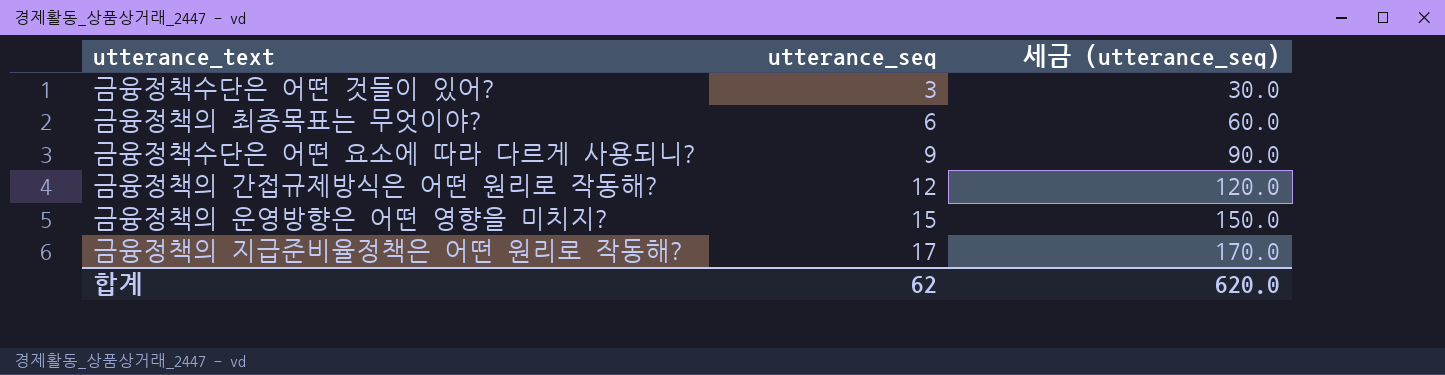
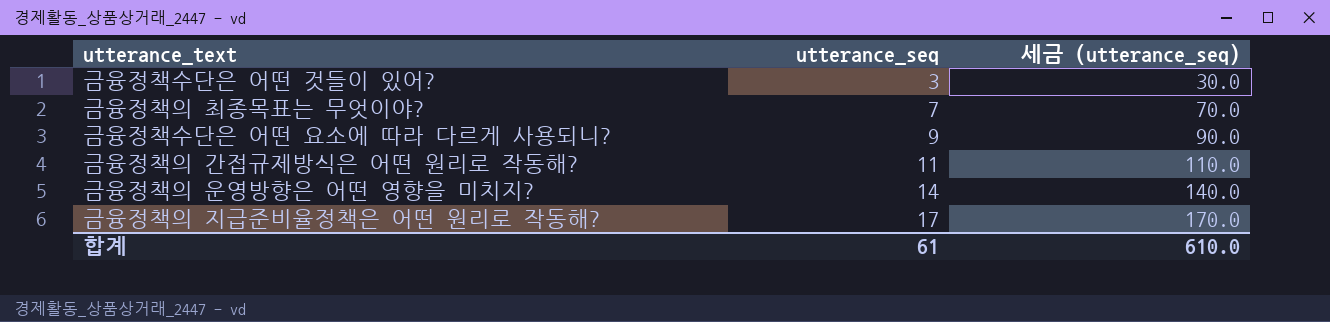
금융정책의 최종목표는 무엇이야? | utterance_seq: 6 -> 7
금융정책의 최종목표는 무엇이야? | 세금 (utterance_seq): 60.0 -> 70.0
금융정책의 간접규제방식은 어떤 원리로 작동해? | utterance_seq: 12 -> 11
금융정책의 간접규제방식은 어떤 원리로 작동해? | 세금 (utterance_seq): 120.0 -> 110.0
금융정책의 운영방향은 어떤 영향을 미치지? | utterance_seq: 15 -> 14
금융정책의 운영방향은 어떤 영향을 미치지? | 세금 (utterance_seq): 150.0 -> 140.0
합계 | utterance_seq: 62 -> 61
합계 | 세금 (utterance_seq): 620.0 -> 610.0

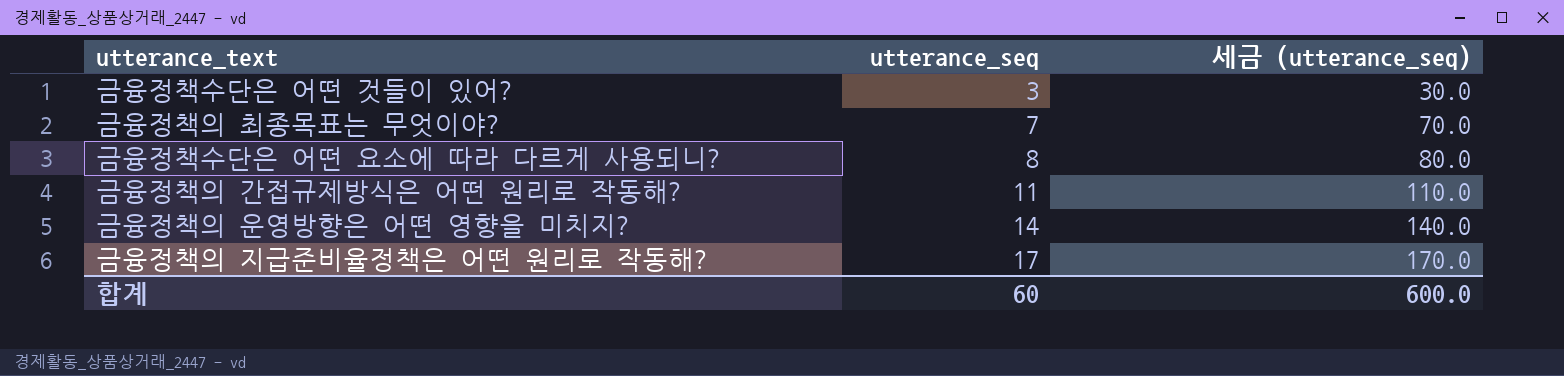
금융정책수단은 어떤 요소에 따라 다르게 사용되니? | utterance_seq: 9 -> 8
금융정책수단은 어떤 요소에 따라 다르게 사용되니? | 세금 (utterance_seq): 90.0 -> 80.0
합계 | utterance_seq: 61 -> 60
합계 | 세금 (utterance_seq): 610.0 -> 600.0

